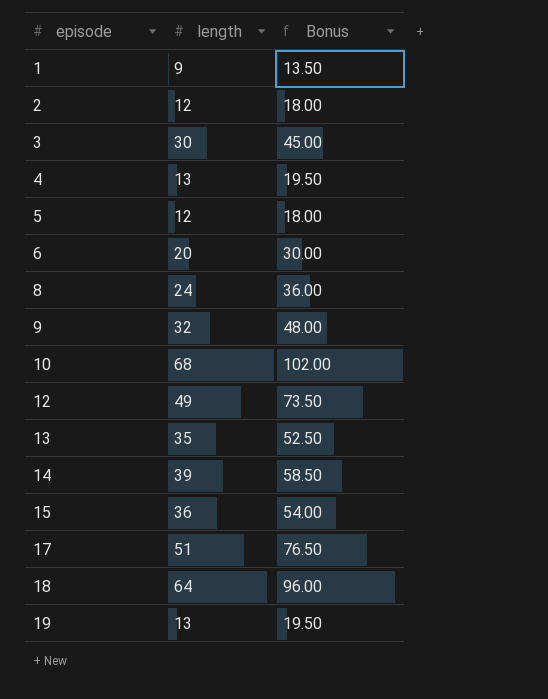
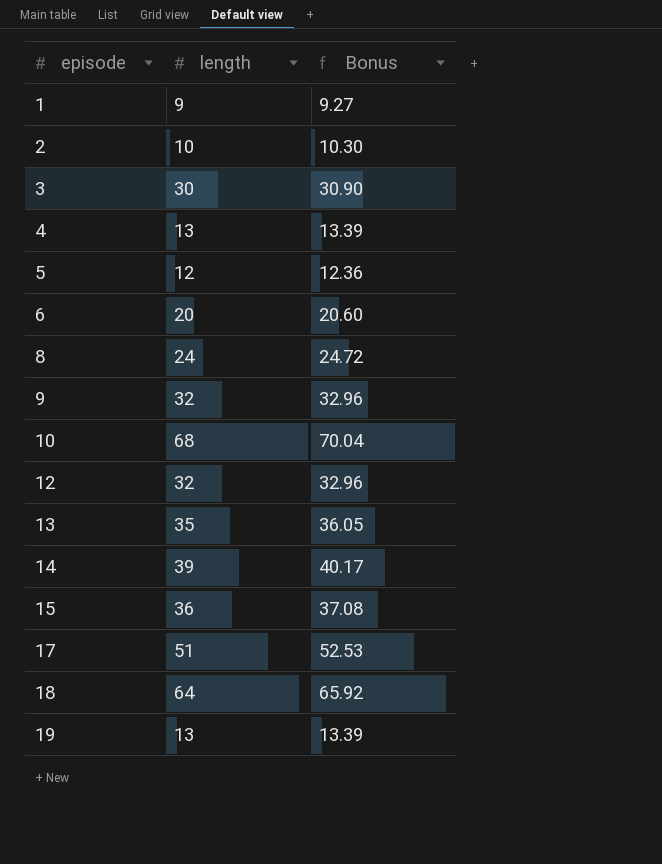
column Bonus | formula: [length] * 1.5 -> [length] * 1.03
2 | length: 12 -> 10
12 | length: 49 -> 32

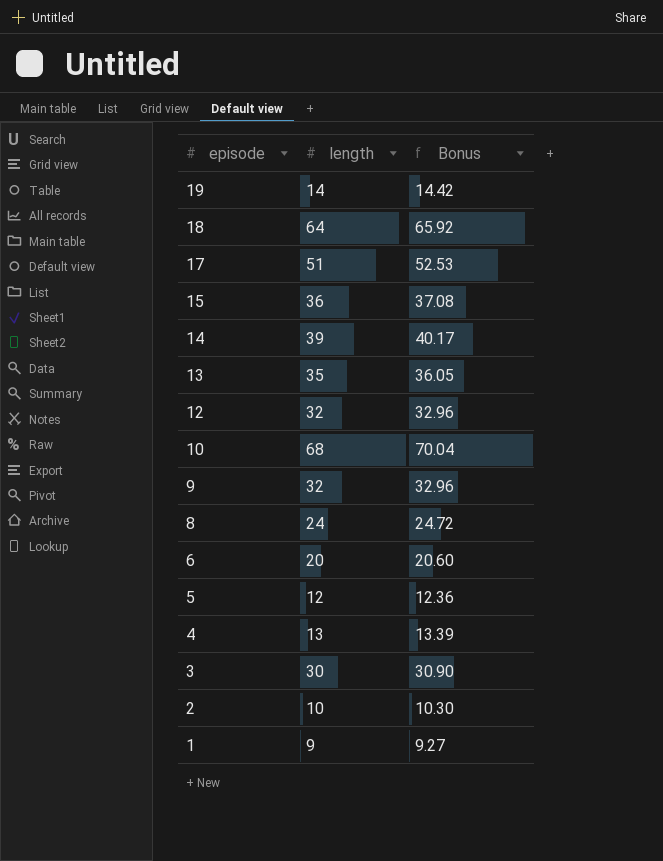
row order: episode ascending -> episode descending
19 | length: 13 -> 14
19 | Bonus: 13.39 -> 14.42

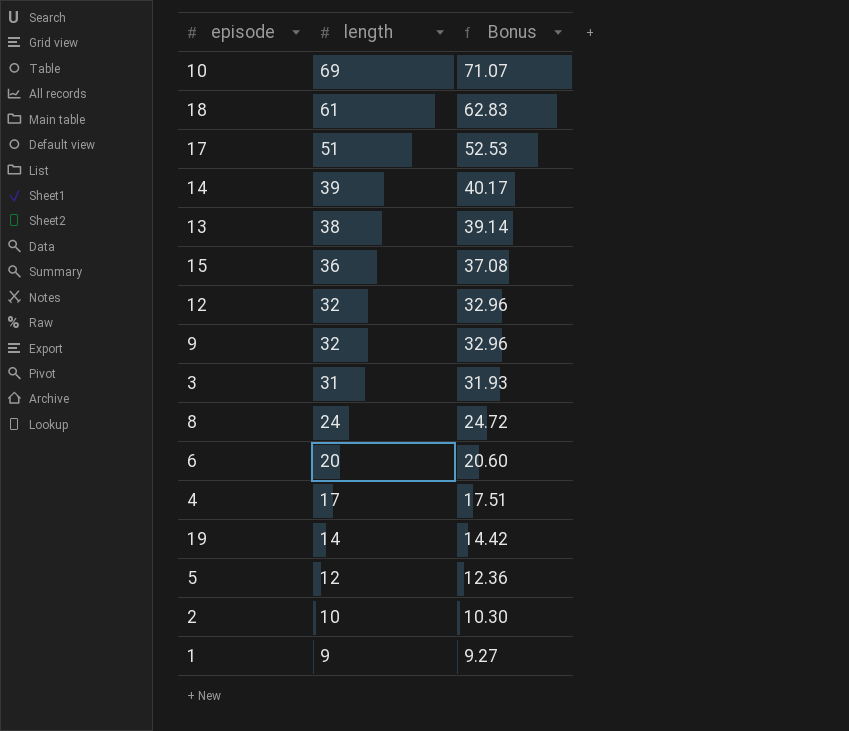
row order: episode descending -> length descending
10 | length: 68 -> 69
10 | Bonus: 70.04 -> 71.07
18 | length: 64 -> 61
18 | Bonus: 65.92 -> 62.83
13 | length: 35 -> 38
13 | Bonus: 36.05 -> 39.14
3 | length: 30 -> 31
3 | Bonus: 30.90 -> 31.93
4 | length: 13 -> 17
4 | Bonus: 13.39 -> 17.51

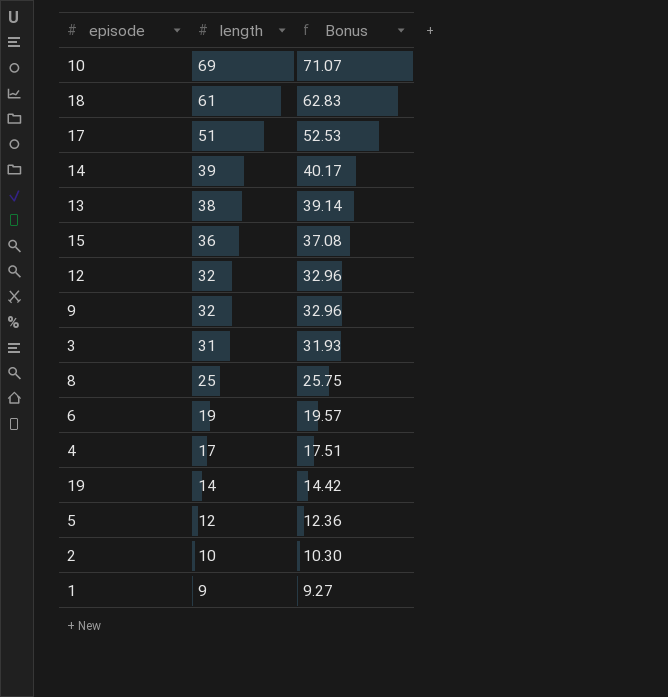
8 | length: 24 -> 25
8 | Bonus: 24.72 -> 25.75
6 | length: 20 -> 19
6 | Bonus: 20.60 -> 19.57

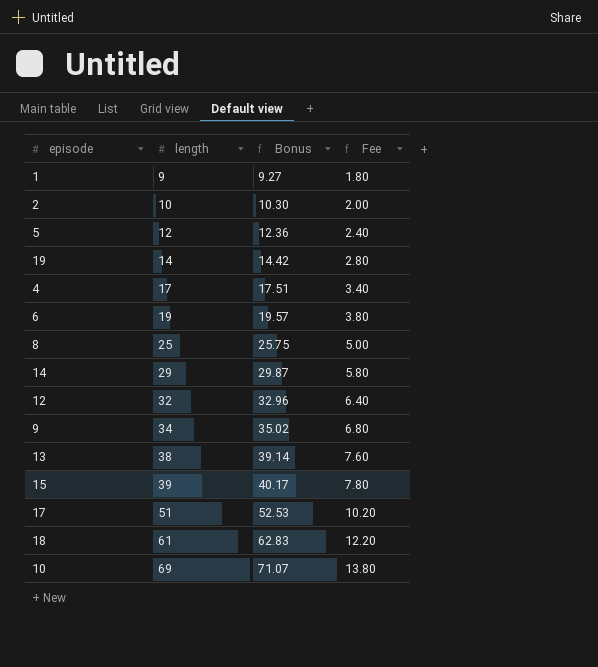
row order: length descending -> length ascending
column Fee | formula: none -> [length] * 0.2
row 3: 31 | 31.93 -> none
14 | length: 39 -> 29
14 | Bonus: 40.17 -> 29.87
9 | length: 32 -> 34
9 | Bonus: 32.96 -> 35.02
15 | length: 36 -> 39
15 | Bonus: 37.08 -> 40.17

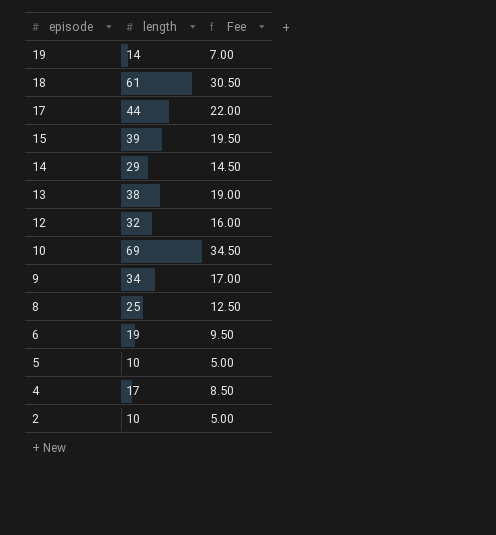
row order: length ascending -> episode descending
column Bonus | formula: [length] * 1.03 -> none
column Fee | formula: [length] * 0.2 -> [length] * 0.5
row 1: 9 | 9.27 | 1.80 -> none
17 | length: 51 -> 44
5 | length: 12 -> 10

